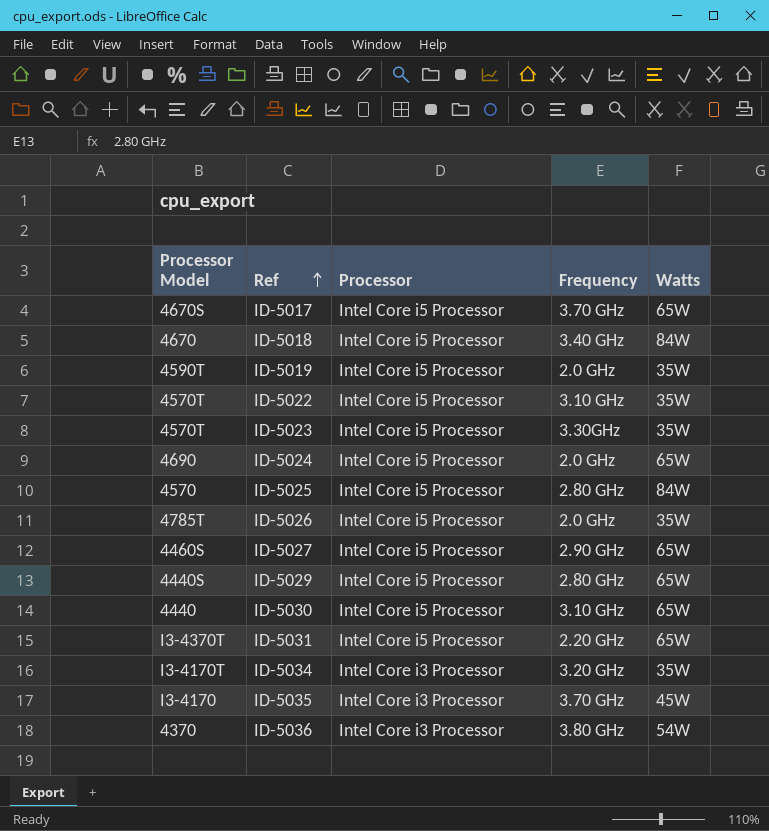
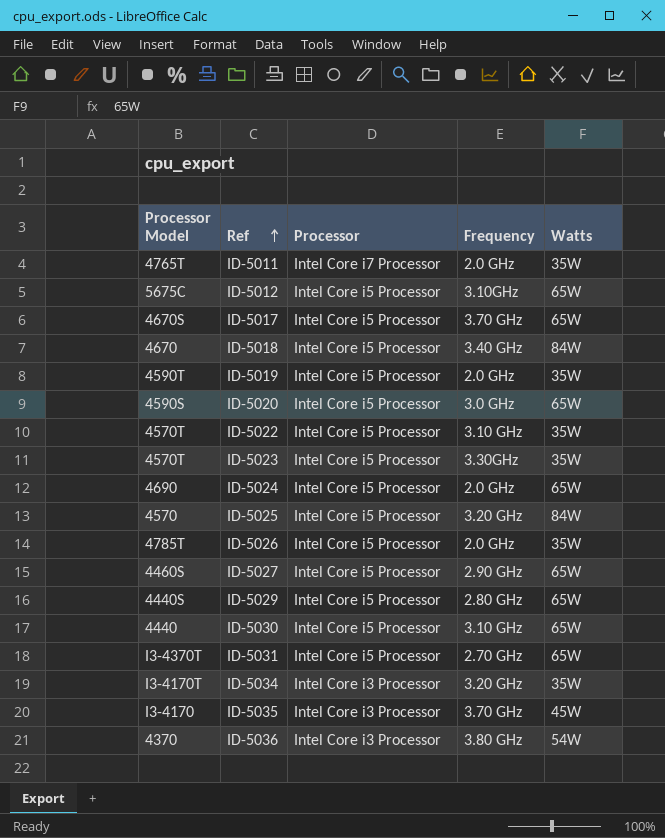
row ID-5011: none -> 4765T | Intel Core i7 Processor | 2.0 GHz | 35W
row ID-5012: none -> 5675C | Intel Core i5 Processor | 3.10GHz | 65W
row ID-5020: none -> 4590S | Intel Core i5 Processor | 3.0 GHz | 65W
ID-5025 | Frequency: 2.80 GHz -> 3.20 GHz
ID-5031 | Frequency: 2.20 GHz -> 2.70 GHz

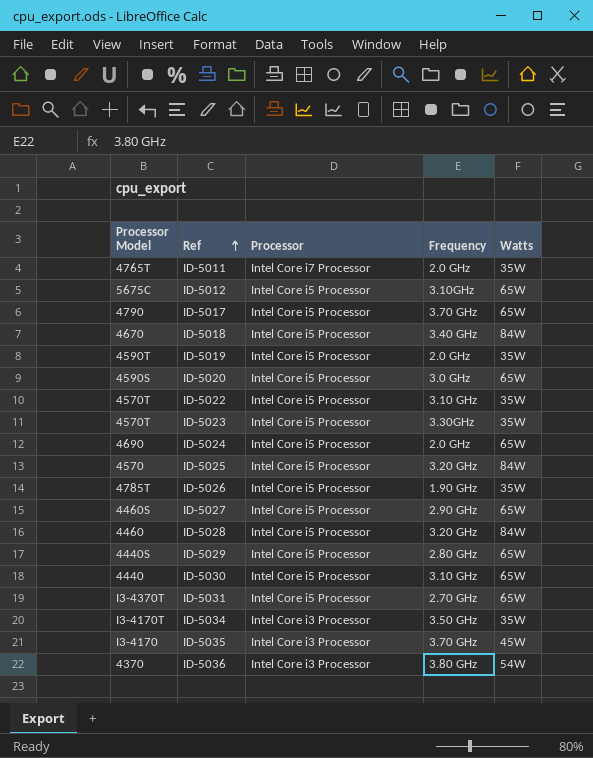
ID-5017 | Processor Model: 4670S -> 4790
ID-5026 | Frequency: 2.0 GHz -> 1.90 GHz
row ID-5028: none -> 4460 | Intel Core i5 Processor | 3.20 GHz | 84W
ID-5034 | Frequency: 3.20 GHz -> 3.50 GHz

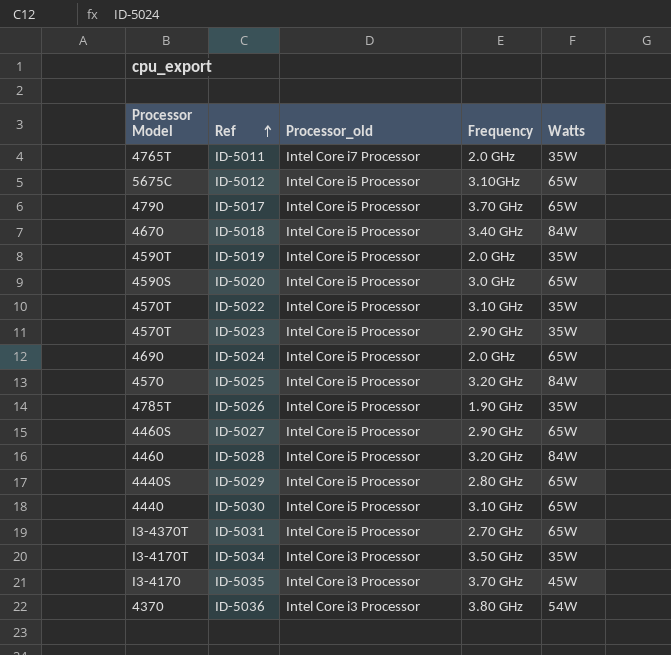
column name: Processor -> Processor_old
ID-5023 | Frequency: 3.30GHz -> 2.90 GHz

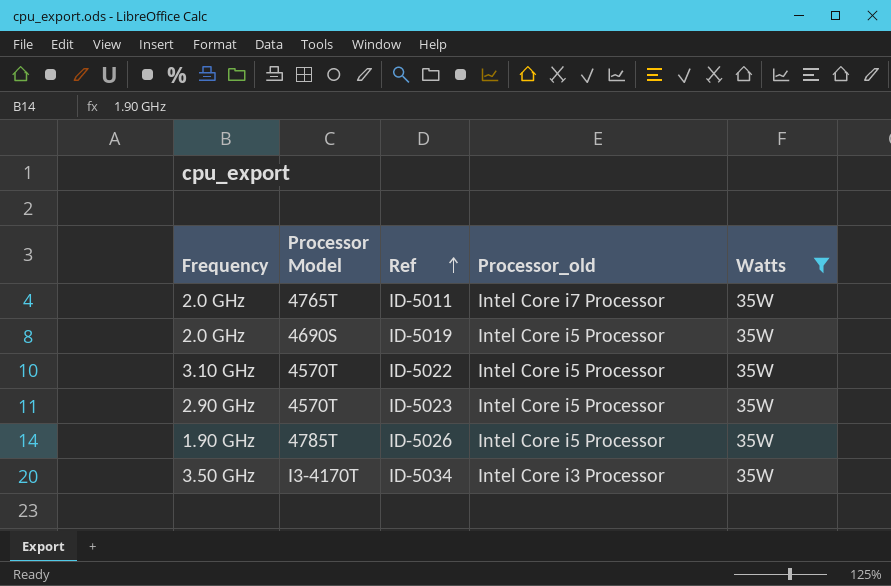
filter: none -> Watts = 35W
column Frequency | position: 4 -> 1
ID-5019 | Processor Model: 4590T -> 4690S

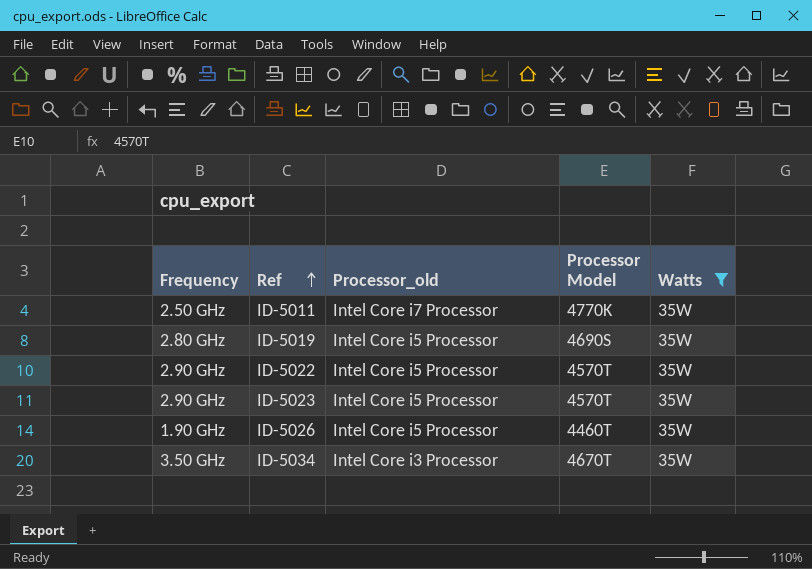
column Processor Model | position: 2 -> 4
ID-5011 | Frequency: 2.0 GHz -> 2.50 GHz
ID-5011 | Processor Model: 4765T -> 4770K
ID-5019 | Frequency: 2.0 GHz -> 2.80 GHz
ID-5022 | Frequency: 3.10 GHz -> 2.90 GHz
ID-5026 | Processor Model: 4785T -> 4460T
ID-5034 | Processor Model: I3-4170T -> 4670T

